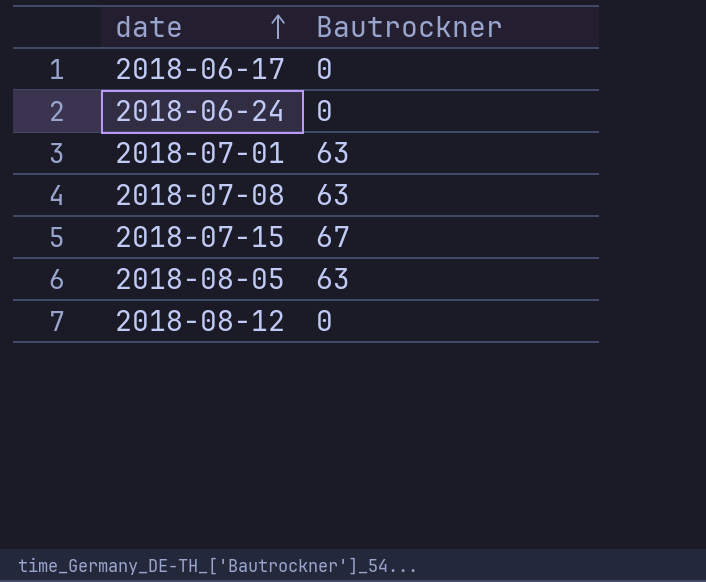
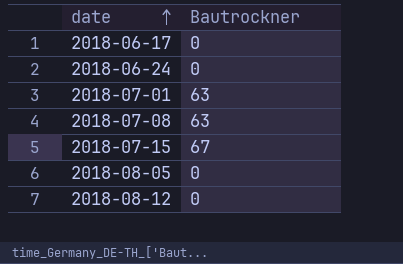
2018-08-05 | Bautrockner: 63 -> 0

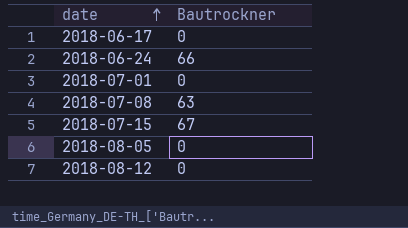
2018-06-24 | Bautrockner: 0 -> 66
2018-07-01 | Bautrockner: 63 -> 0

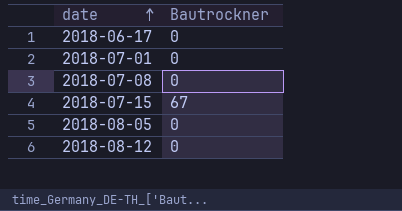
row 2018-06-24: 66 -> none
2018-07-08 | Bautrockner: 63 -> 0

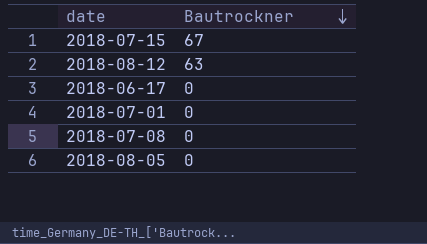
row order: date ascending -> Bautrockner descending
2018-08-12 | Bautrockner: 0 -> 63

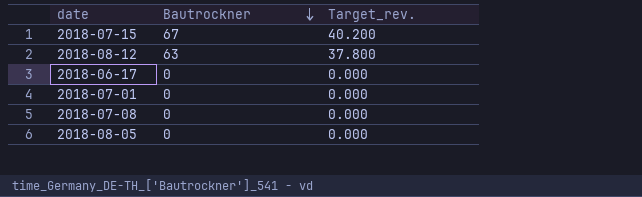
column Target_rev. | formula: none -> [Bautrockner] * 0.6

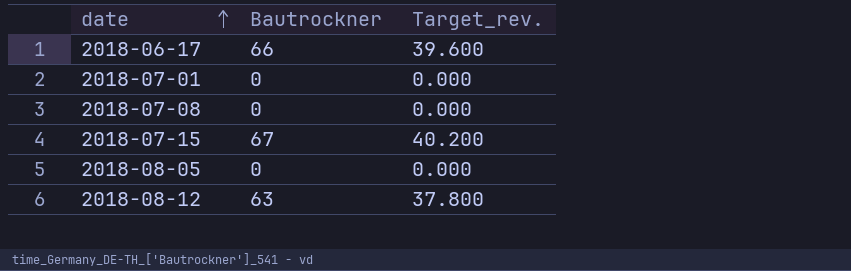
row order: Bautrockner descending -> date ascending
2018-06-17 | Bautrockner: 0 -> 66
2018-06-17 | Target_rev.: 0.000 -> 39.600

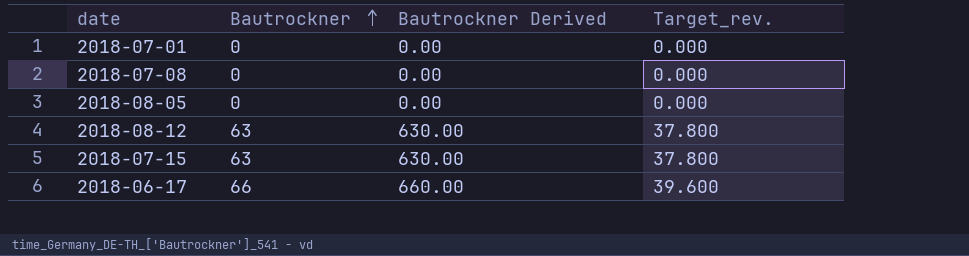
row order: date ascending -> Bautrockner ascending
column Bautrockner Derived | formula: none -> [Bautrockner] * 10
2018-07-15 | Bautrockner: 67 -> 63
2018-07-15 | Target_rev.: 40.200 -> 37.800

